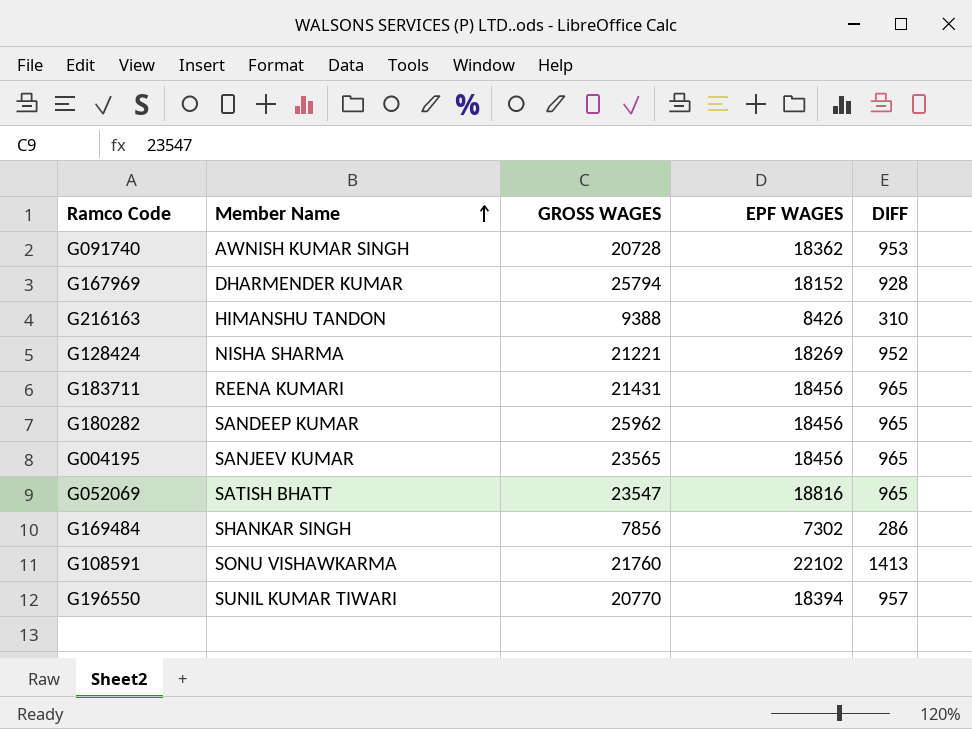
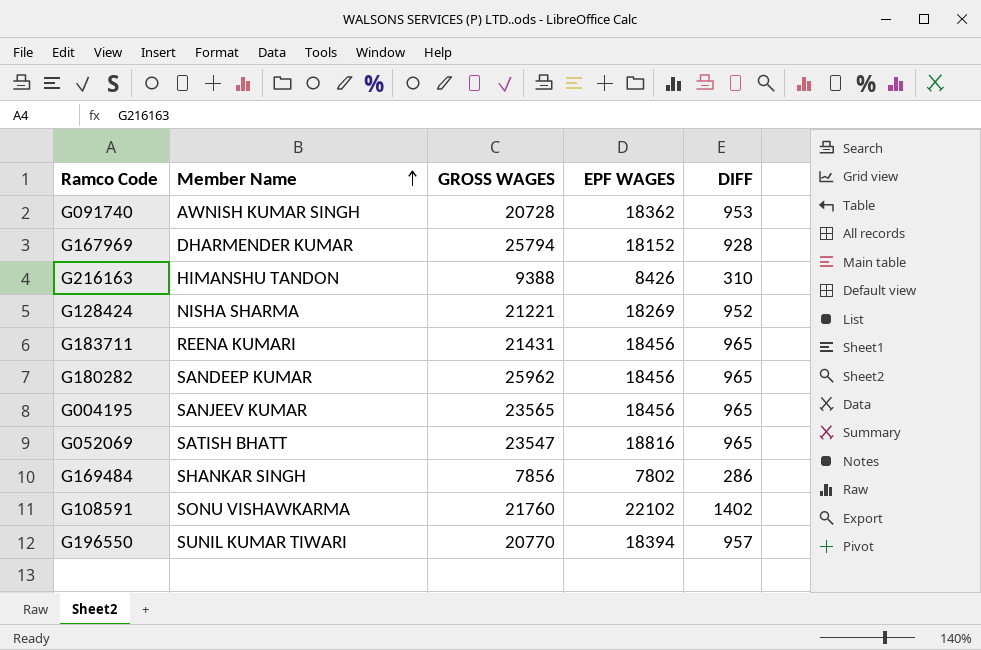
G169484 | EPF WAGES: 7302 -> 7802
G108591 | DIFF: 1413 -> 1402

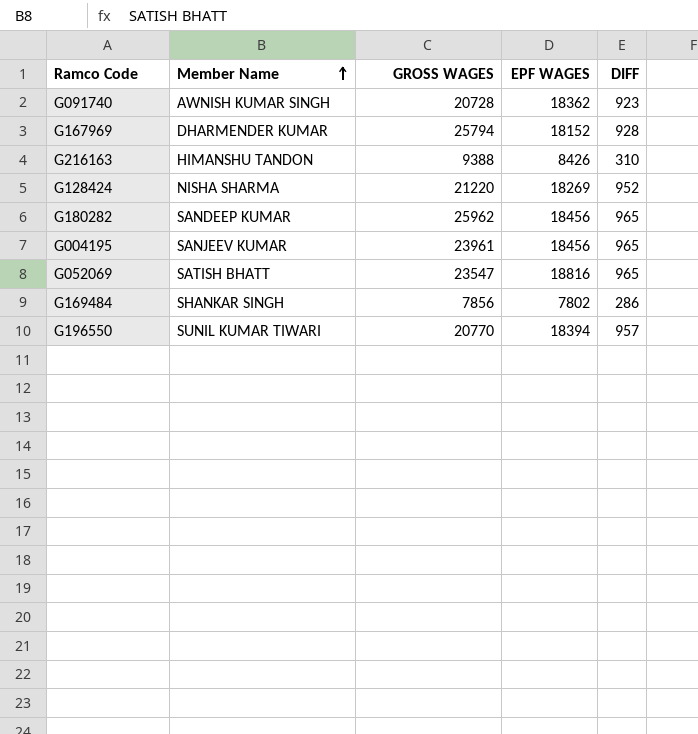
row G183711: REENA KUMARI | 21431 | 18456 | 965 -> none
row G108591: SONU VISHAWKARMA | 21760 | 22102 | 1402 -> none
G091740 | DIFF: 953 -> 923
G128424 | GROSS WAGES: 21221 -> 21220
G004195 | GROSS WAGES: 23565 -> 23961

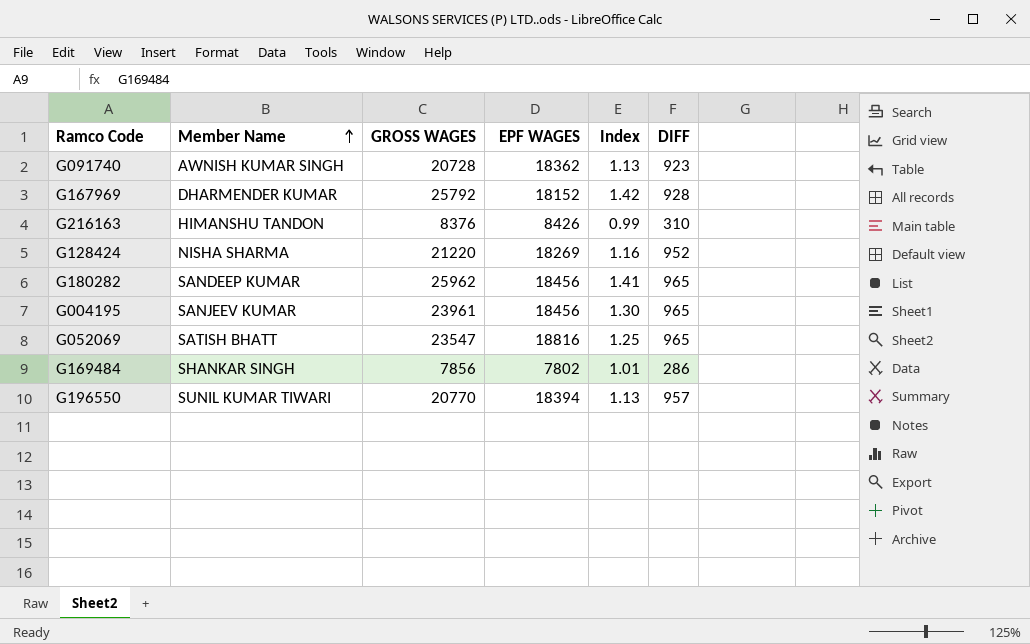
column Index | formula: none -> [GROSS WAGES] / [EPF WAGES]
G167969 | GROSS WAGES: 25794 -> 25792
G216163 | GROSS WAGES: 9388 -> 8376

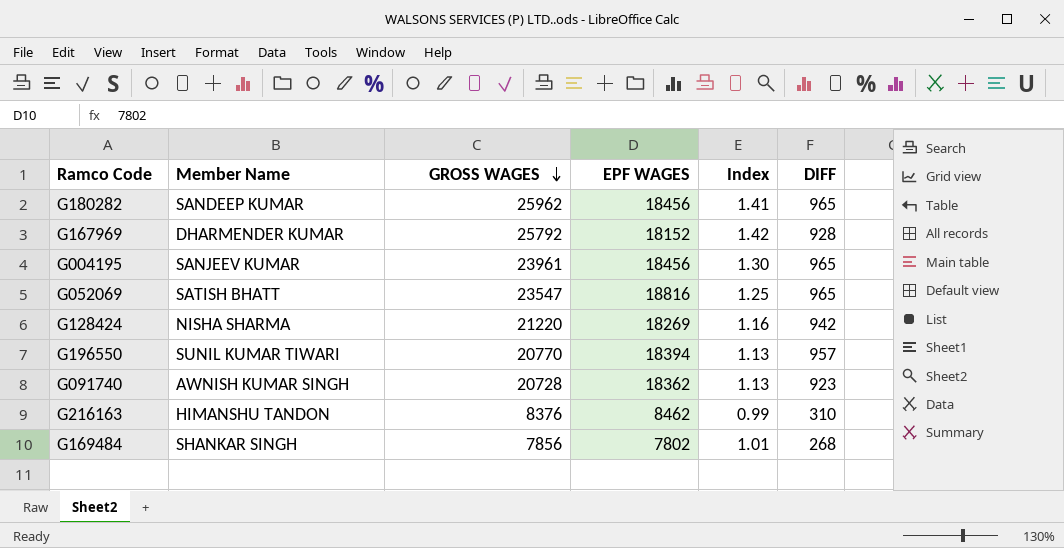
row order: Member Name ascending -> GROSS WAGES descending
G128424 | DIFF: 952 -> 942
G216163 | EPF WAGES: 8426 -> 8462
G169484 | DIFF: 286 -> 268

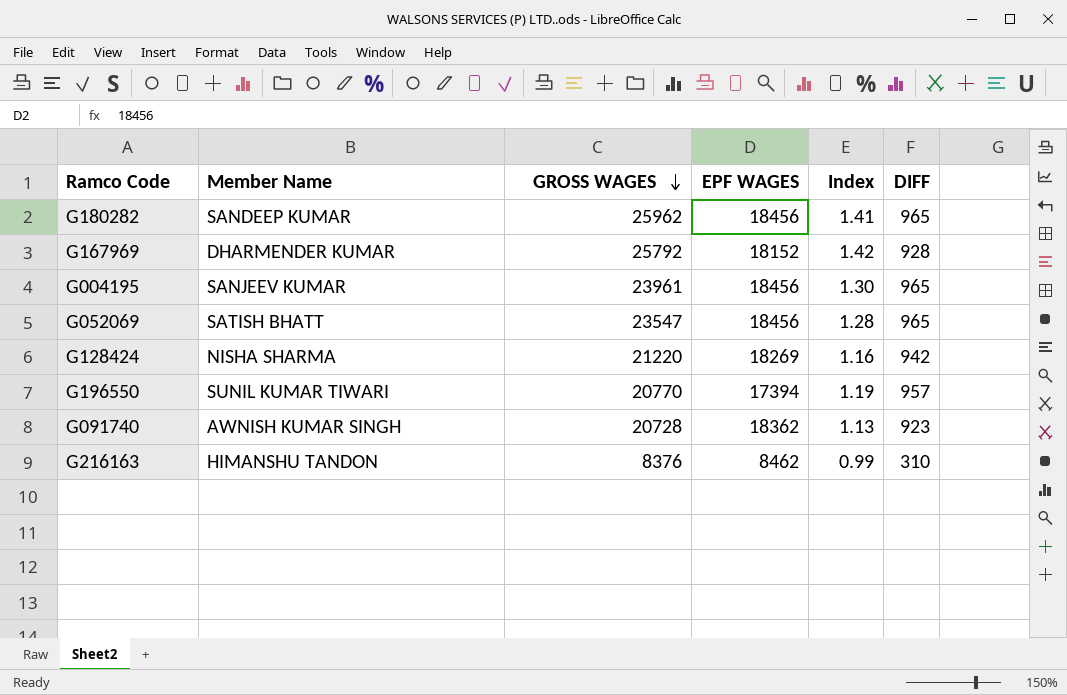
row G169484: SHANKAR SINGH | 7856 | 7802 | 1.01 | 268 -> none
G052069 | EPF WAGES: 18816 -> 18456
G052069 | Index: 1.25 -> 1.28
G196550 | EPF WAGES: 18394 -> 17394
G196550 | Index: 1.13 -> 1.19

